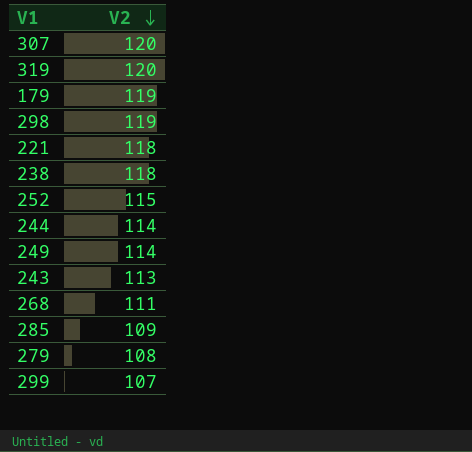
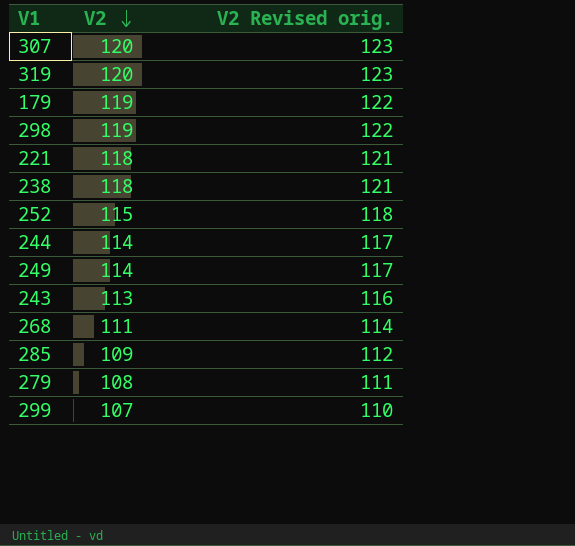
column V2 Revised orig. | formula: none -> [V2] + 3

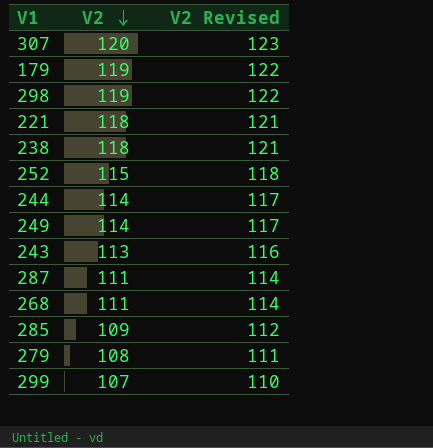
column name: V2 Revised orig. -> V2 Revised
row 319: 120 | 123 -> none
row 287: none -> 111 | 114

